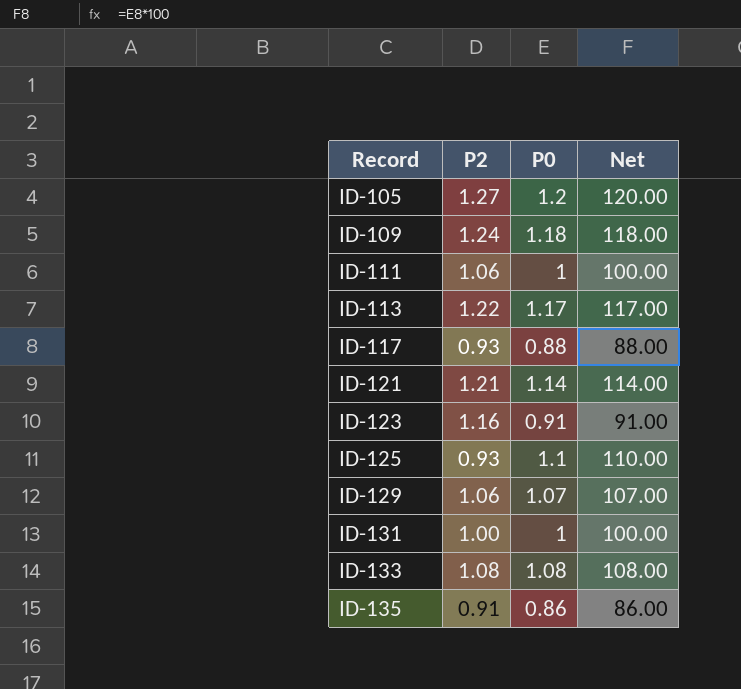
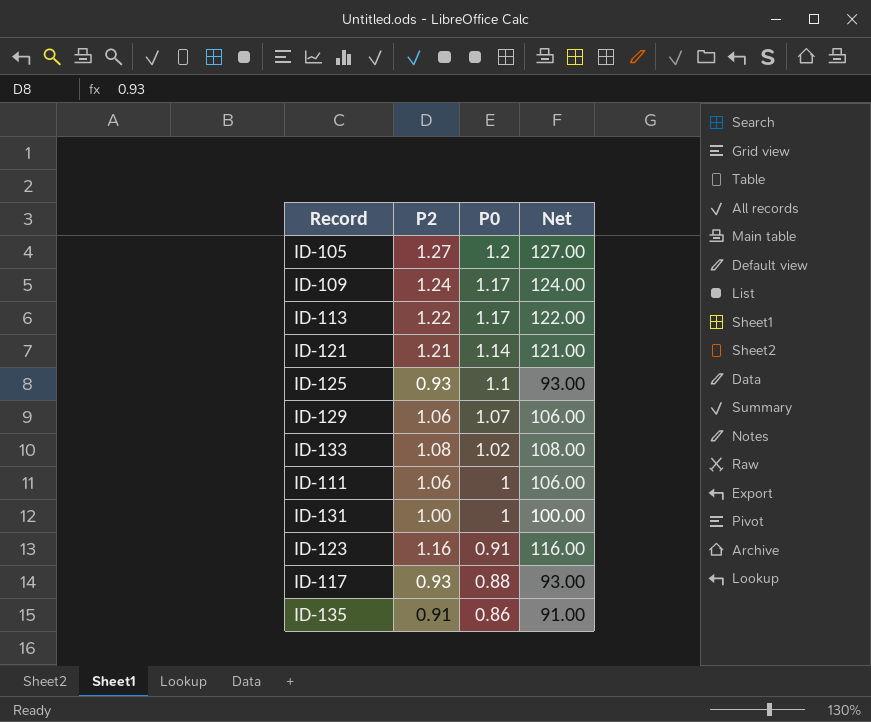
row order: Record ascending -> P0 descending
column Net | formula: [P0] * 100 -> [P2] * 100
ID-109 | P0: 1.18 -> 1.17
ID-133 | P0: 1.08 -> 1.02

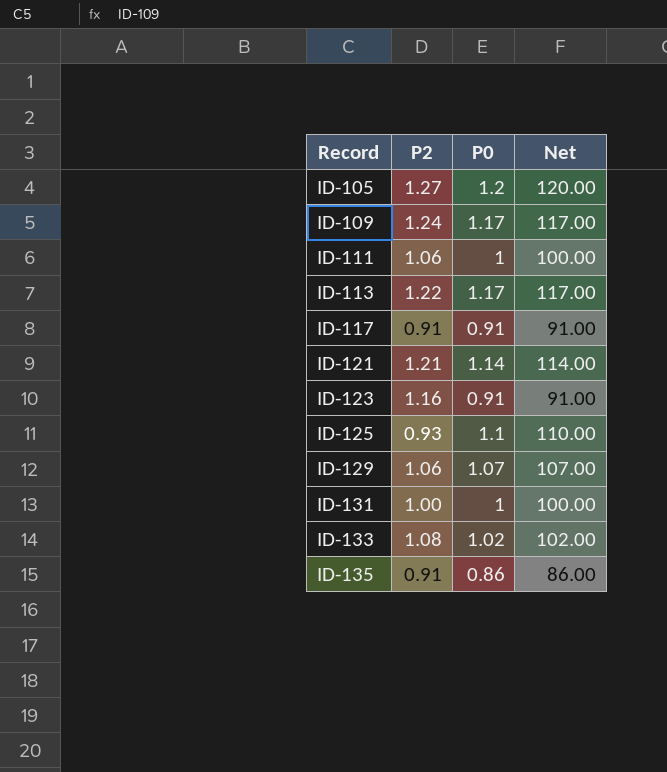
row order: P0 descending -> Record ascending
column Net | formula: [P2] * 100 -> [P0] * 100
ID-117 | P2: 0.93 -> 0.91
ID-117 | P0: 0.88 -> 0.91

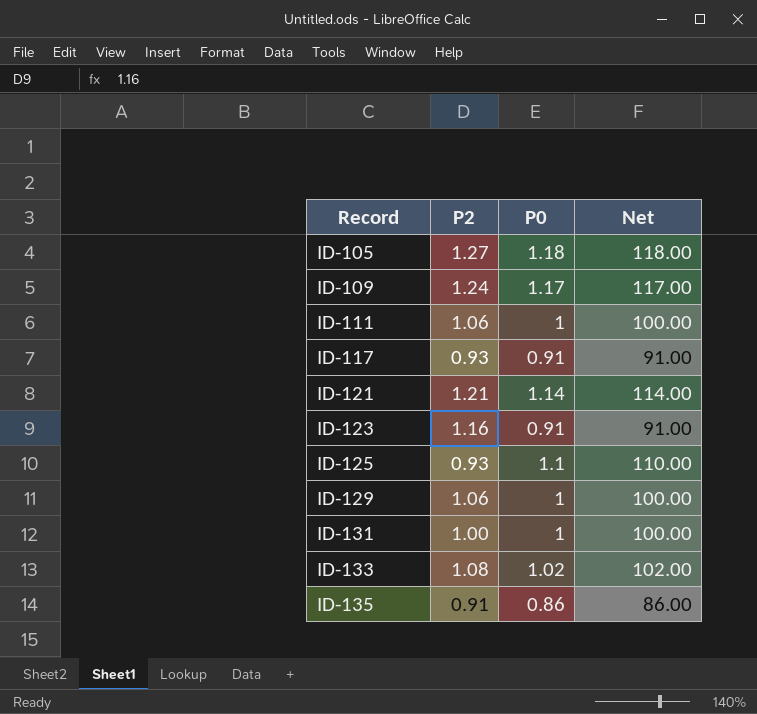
row ID-113: 1.22 | 1.17 | 117.00 -> none
ID-105 | P0: 1.2 -> 1.18
ID-105 | Net: 120.00 -> 118.00
ID-117 | P2: 0.91 -> 0.93
ID-129 | P0: 1.07 -> 1
ID-129 | Net: 107.00 -> 100.00

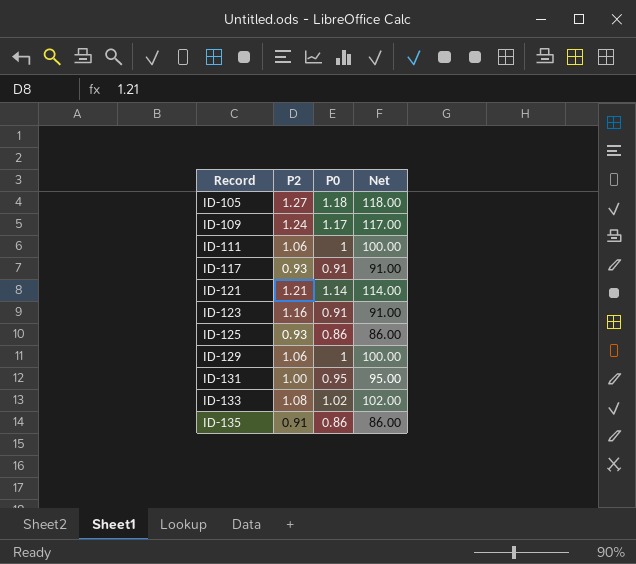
ID-125 | P0: 1.1 -> 0.86
ID-125 | Net: 110.00 -> 86.00
ID-131 | P0: 1 -> 0.95
ID-131 | Net: 100.00 -> 95.00

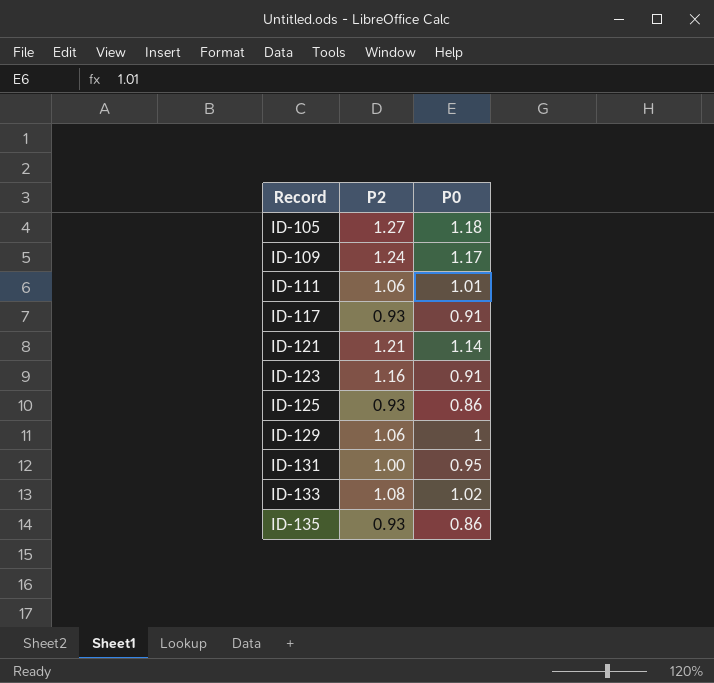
column Net | formula: [P0] * 100 -> none
ID-111 | P0: 1 -> 1.01
ID-135 | P2: 0.91 -> 0.93

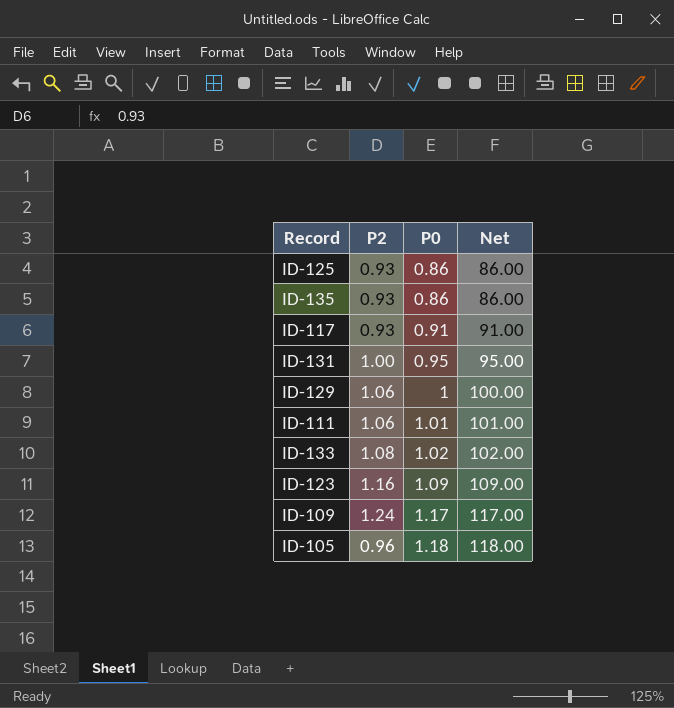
row order: Record ascending -> P0 ascending
column Net | formula: none -> [P0] * 100
row ID-121: 1.21 | 1.14 -> none
ID-123 | P0: 0.91 -> 1.09
ID-105 | P2: 1.27 -> 0.96

